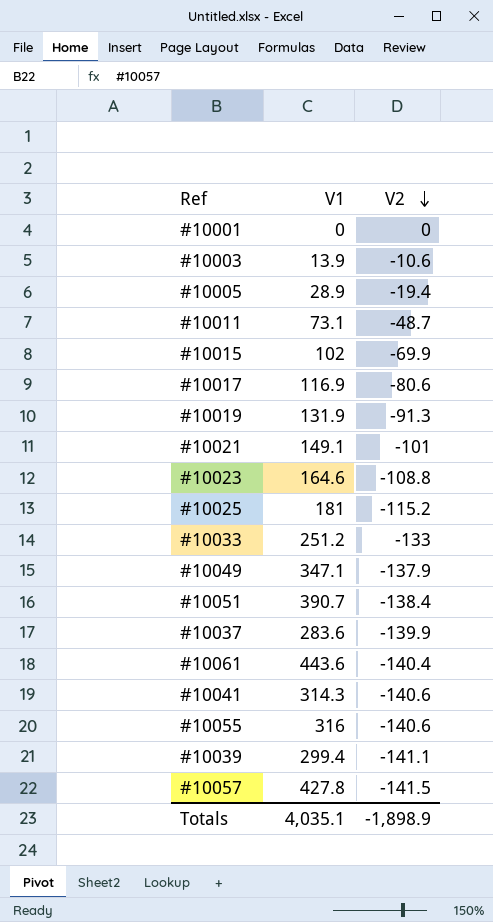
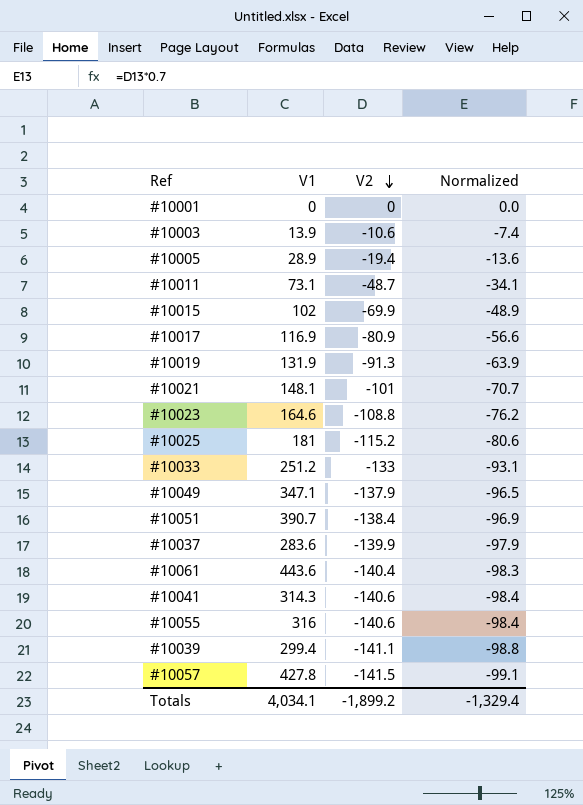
column Normalized | formula: none -> [V2] * 0.7
#10017 | V2: -80.6 -> -80.9
#10021 | V1: 149.1 -> 148.1
Totals | V1: 4,035.1 -> 4,034.1
Totals | V2: -1,898.9 -> -1,899.2

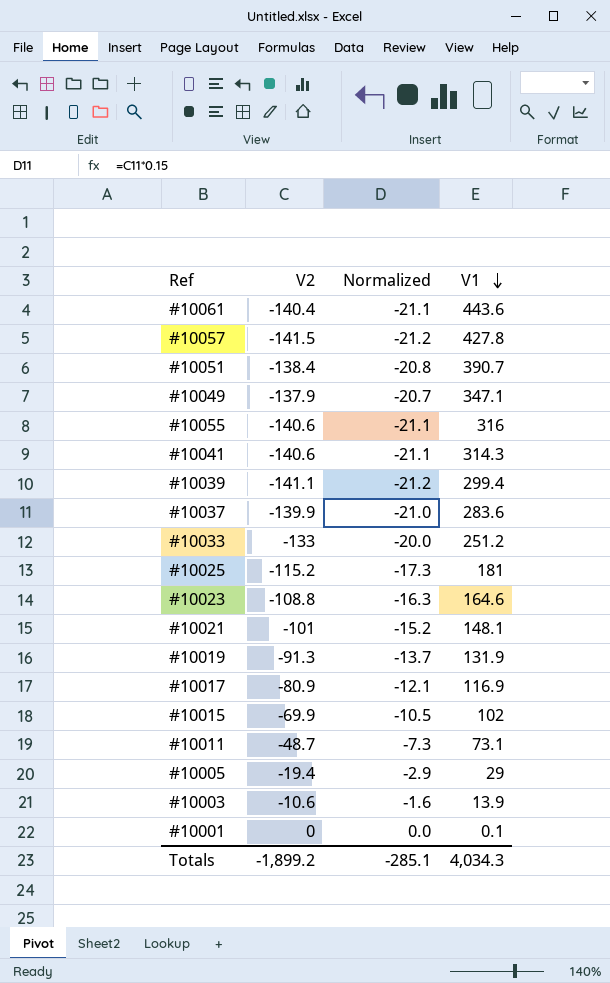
row order: V2 descending -> V1 descending
column Normalized | formula: [V2] * 0.7 -> [V2] * 0.15
column V1 | position: 2 -> 4
#10005 | V1: 28.9 -> 29
#10001 | V1: 0 -> 0.1
Totals | Normalized: -1,329.4 -> -285.1
Totals | V1: 4,034.1 -> 4,034.3

